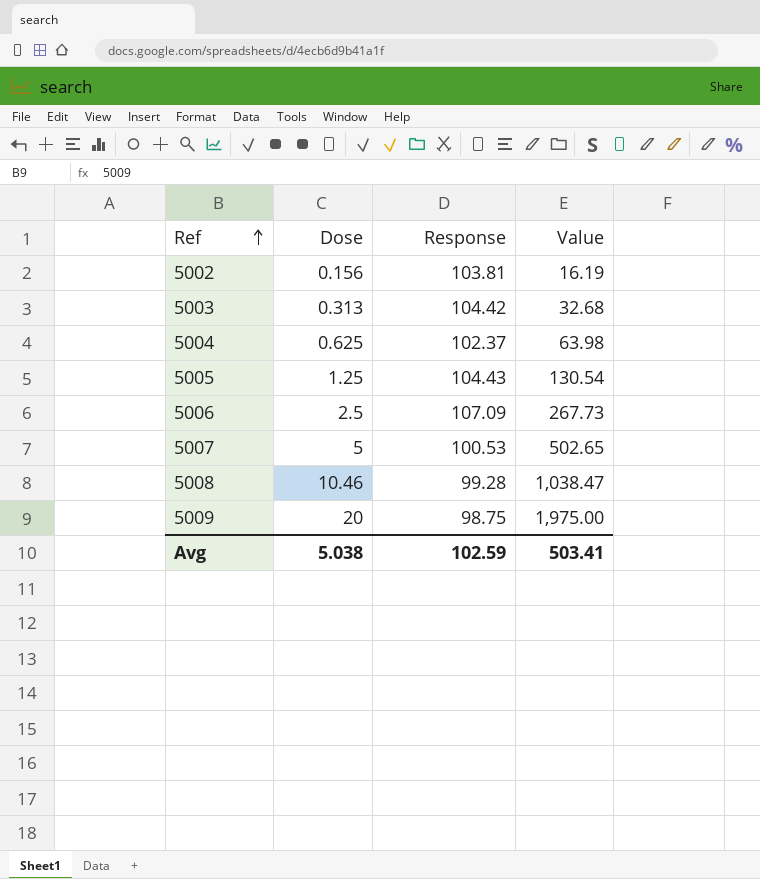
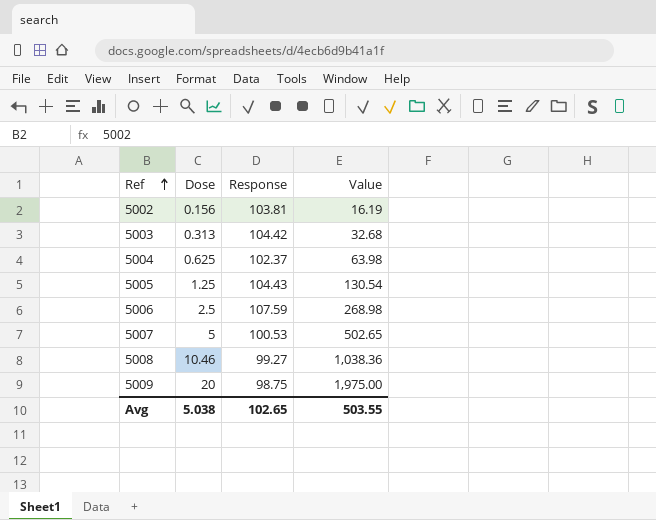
5006 | Response: 107.09 -> 107.59
5006 | Value: 267.73 -> 268.98
5008 | Response: 99.28 -> 99.27
5008 | Value: 1,038.47 -> 1,038.36
Avg | Response: 102.59 -> 102.65
Avg | Value: 503.41 -> 503.55

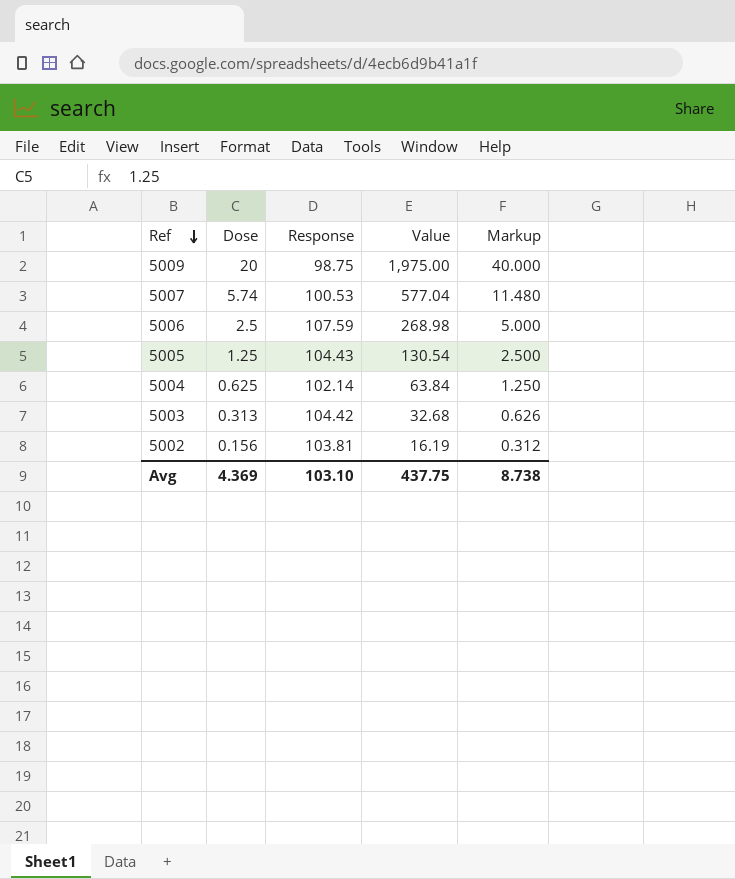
row order: Ref ascending -> Ref descending
column Markup | formula: none -> [Dose] * 2
row 5008: 10.46 | 99.27 | 1,038.36 -> none
5007 | Dose: 5 -> 5.74
5007 | Value: 502.65 -> 577.04
5004 | Response: 102.37 -> 102.14
5004 | Value: 63.98 -> 63.84
Avg | Dose: 5.038 -> 4.369
Avg | Response: 102.65 -> 103.10
Avg | Value: 503.55 -> 437.75

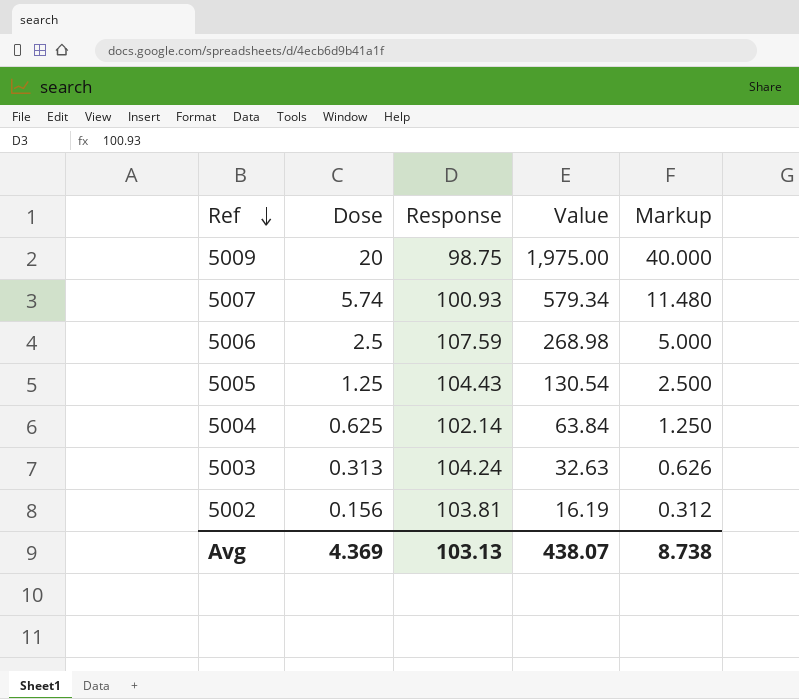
5007 | Response: 100.53 -> 100.93
5007 | Value: 577.04 -> 579.34
5003 | Response: 104.42 -> 104.24
5003 | Value: 32.68 -> 32.63
Avg | Response: 103.10 -> 103.13
Avg | Value: 437.75 -> 438.07

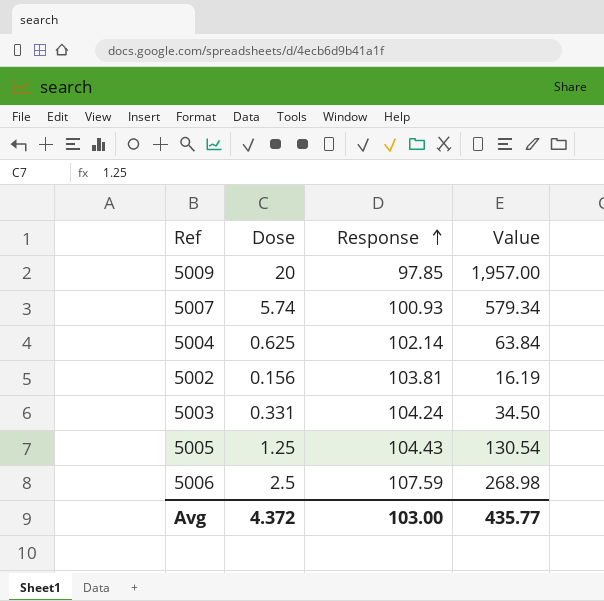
row order: Ref descending -> Response ascending
column Markup | formula: [Dose] * 2 -> none
5009 | Response: 98.75 -> 97.85
5009 | Value: 1,975.00 -> 1,957.00
5003 | Dose: 0.313 -> 0.331
5003 | Value: 32.63 -> 34.50
Avg | Dose: 4.369 -> 4.372
Avg | Response: 103.13 -> 103.00
Avg | Value: 438.07 -> 435.77

